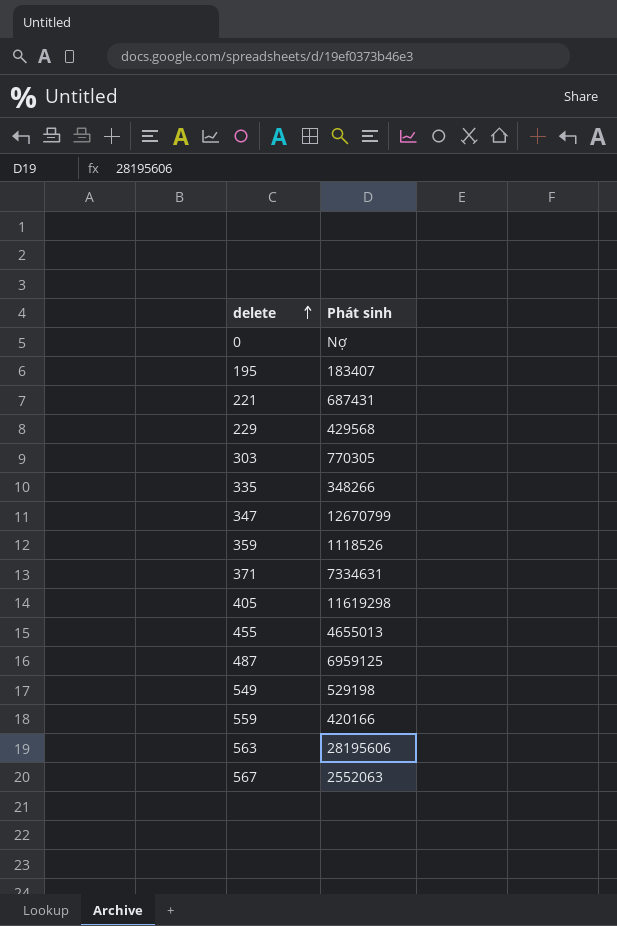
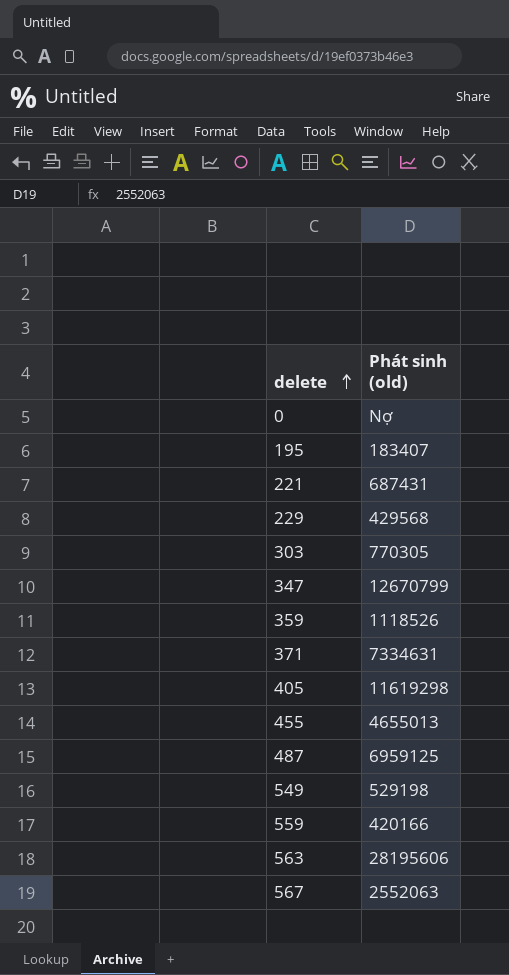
column name: Phát sinh -> Phát sinh (old)
row 335: 348266 -> none

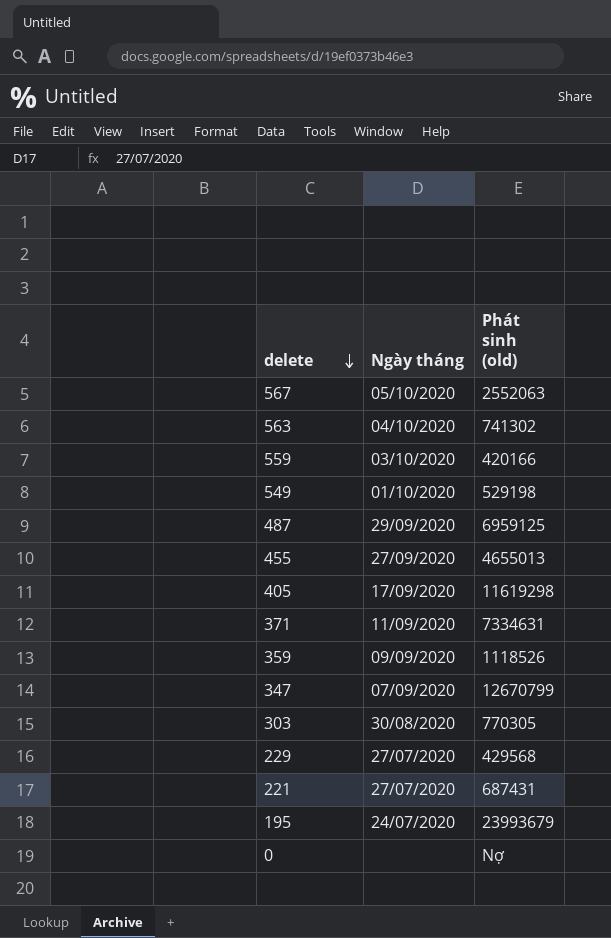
row order: delete ascending -> delete descending
column Ngày tháng | position: none -> 2
563 | Phát sinh (old): 28195606 -> 741302
195 | Phát sinh (old): 183407 -> 23993679

